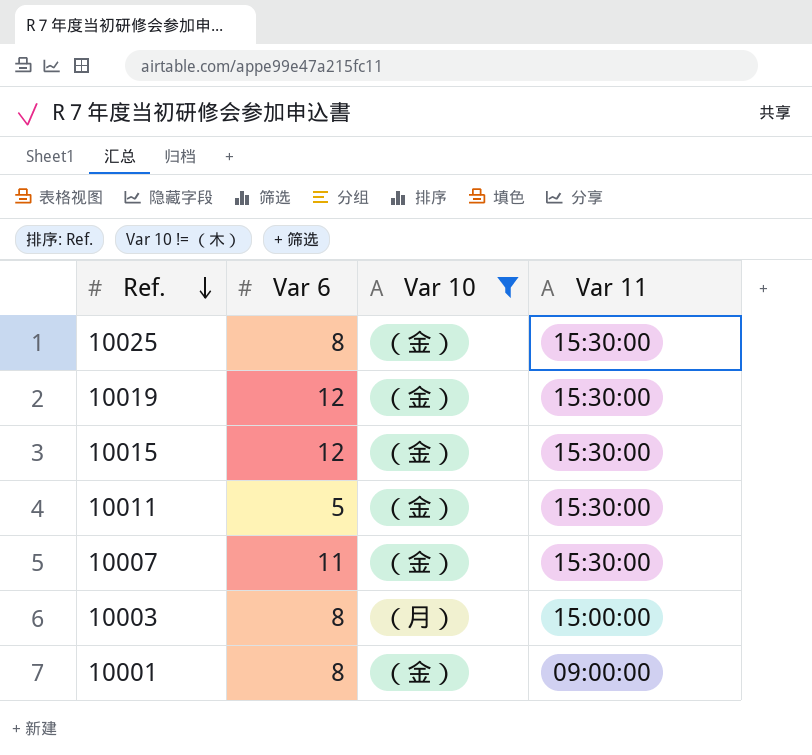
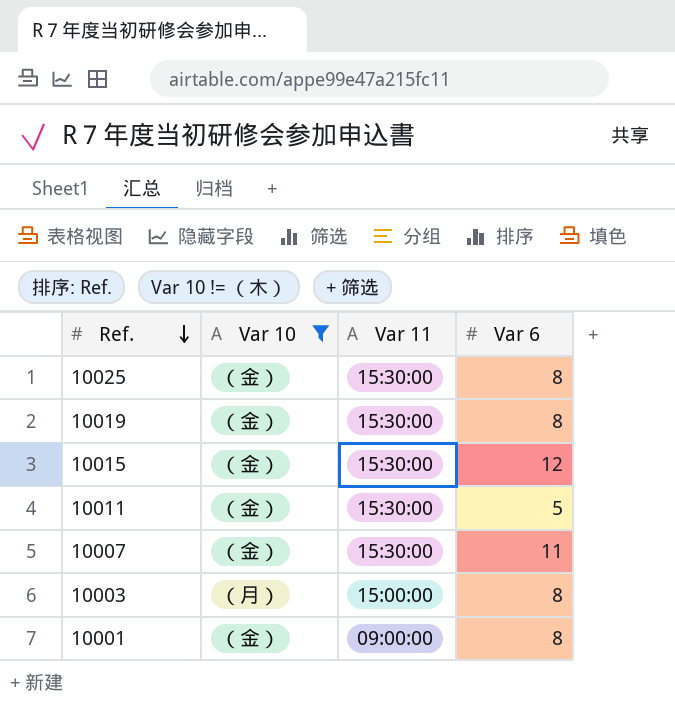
column Var 6 | position: 2 -> 4
10019 | Var 6: 12 -> 8

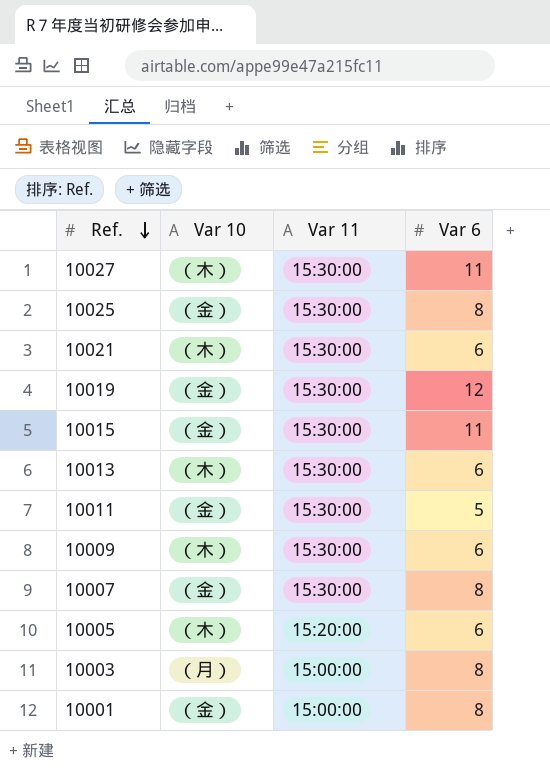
filter: Var 10 != （木） -> none
10019 | Var 6: 8 -> 12
10015 | Var 6: 12 -> 11
10007 | Var 6: 11 -> 8
10001 | Var 11: 09:00:00 -> 15:00:00

